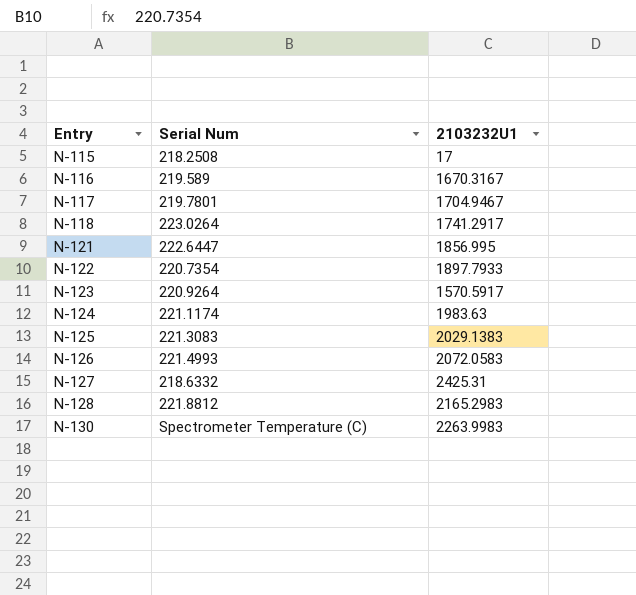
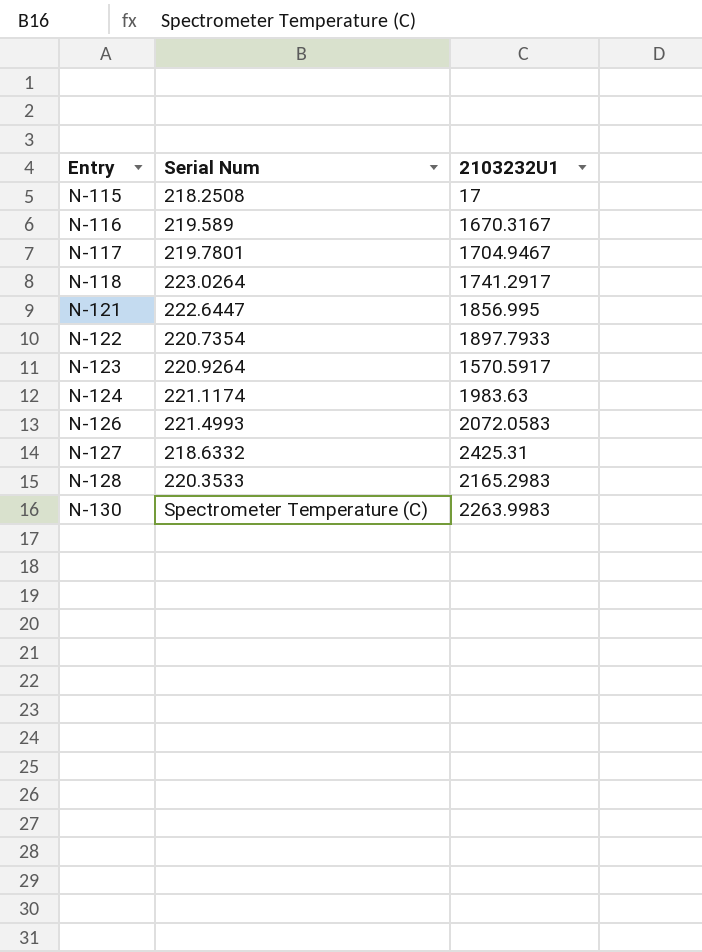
row N-125: 221.3083 | 2029.1383 -> none
N-128 | Serial Num: 221.8812 -> 220.3533

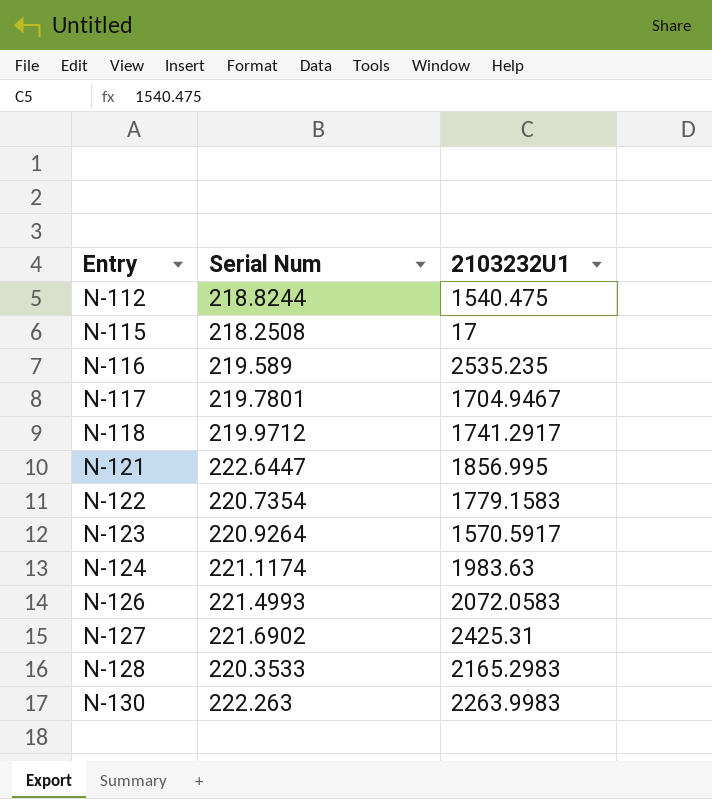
row N-112: none -> 218.8244 | 1540.475
N-116 | 2103232U1: 1670.3167 -> 2535.235
N-118 | Serial Num: 223.0264 -> 219.9712
N-122 | 2103232U1: 1897.7933 -> 1779.1583
N-127 | Serial Num: 218.6332 -> 221.6902
N-130 | Serial Num: Spectrometer Temperature (C) -> 222.263

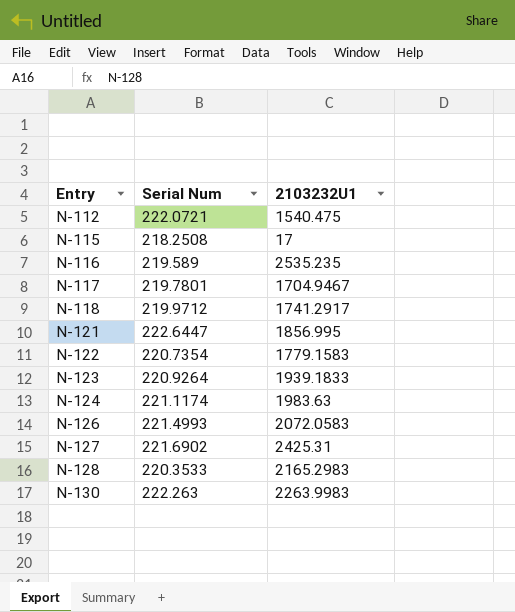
N-112 | Serial Num: 218.8244 -> 222.0721
N-123 | 2103232U1: 1570.5917 -> 1939.1833

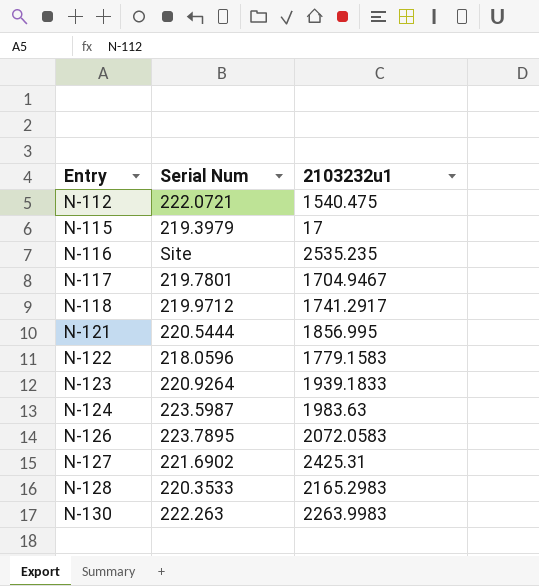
column name: 2103232U1 -> 2103232u1
N-115 | Serial Num: 218.2508 -> 219.3979
N-116 | Serial Num: 219.589 -> Site
N-121 | Serial Num: 222.6447 -> 220.5444
N-122 | Serial Num: 220.7354 -> 218.0596
N-124 | Serial Num: 221.1174 -> 223.5987
N-126 | Serial Num: 221.4993 -> 223.7895

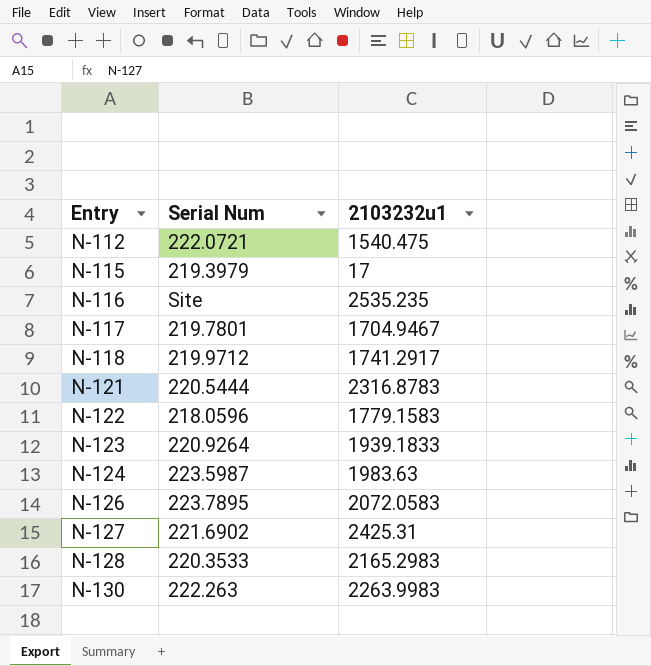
N-121 | 2103232u1: 1856.995 -> 2316.8783

